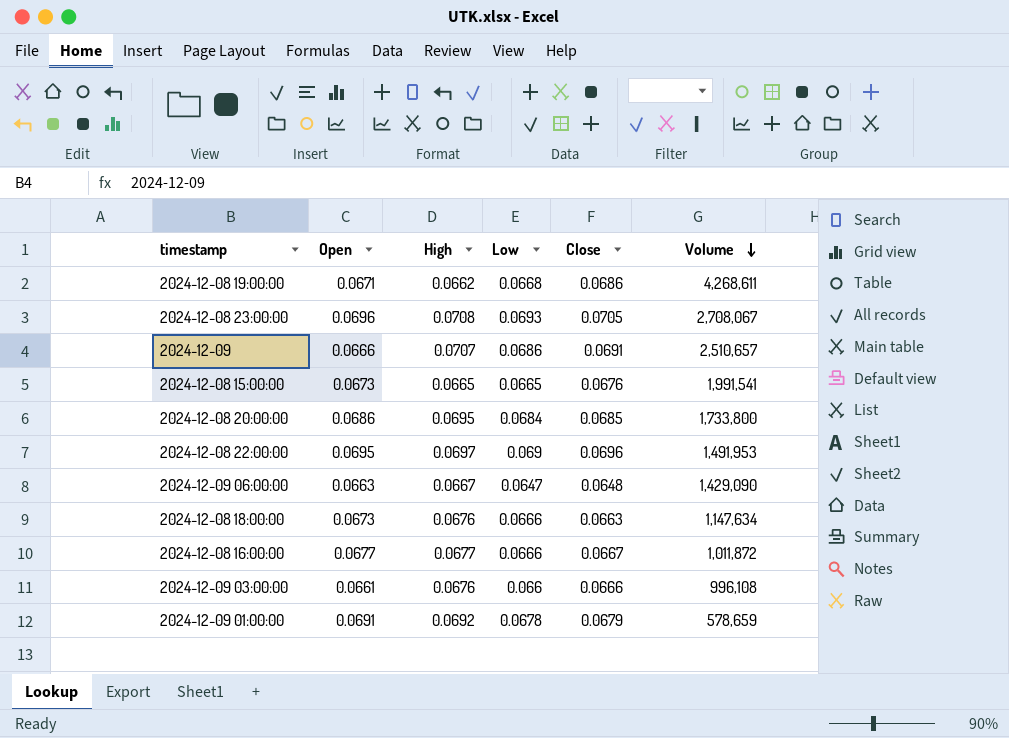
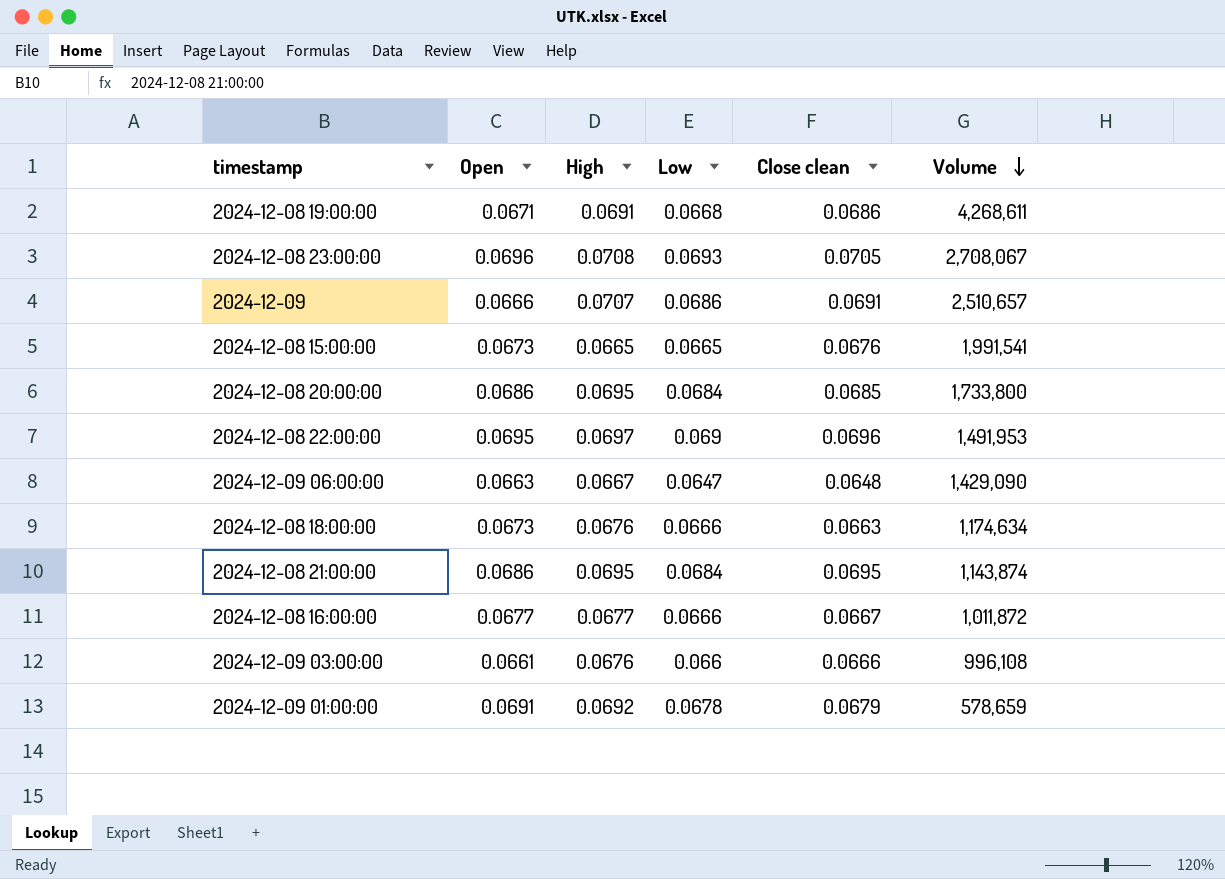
column name: Close -> Close clean
2024-12-08 19:00:00 | High: 0.0662 -> 0.0691
2024-12-08 18:00:00 | Volume: 1,147,634 -> 1,174,634
row 2024-12-08 21:00:00: none -> 0.0686 | 0.0695 | 0.0684 | 0.0695 | 1,143,874

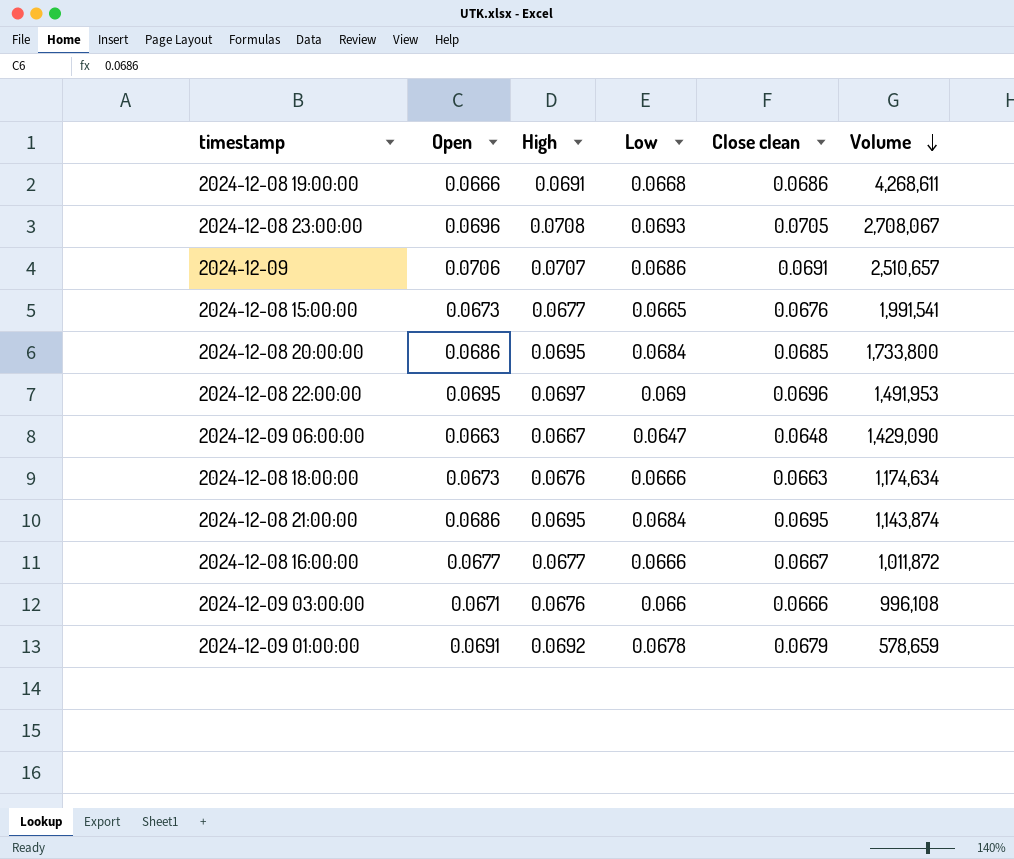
2024-12-08 19:00:00 | Open: 0.0671 -> 0.0666
2024-12-09 | Open: 0.0666 -> 0.0706
2024-12-08 15:00:00 | High: 0.0665 -> 0.0677
2024-12-09 03:00:00 | Open: 0.0661 -> 0.0671

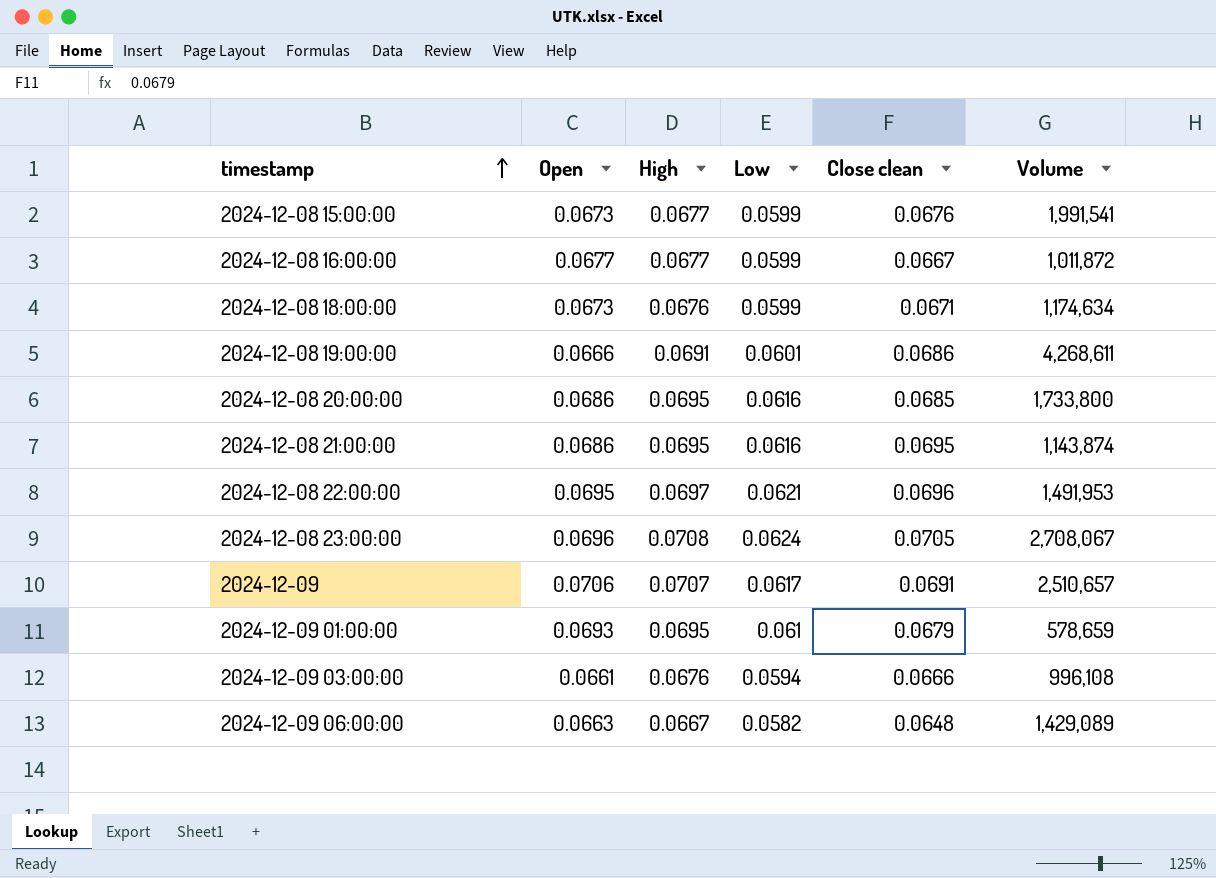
row order: Volume descending -> timestamp ascending
2024-12-08 15:00:00 | Low: 0.0665 -> 0.0599
2024-12-08 16:00:00 | Low: 0.0666 -> 0.0599
2024-12-08 18:00:00 | Low: 0.0666 -> 0.0599
2024-12-08 18:00:00 | Close clean: 0.0663 -> 0.0671
2024-12-08 19:00:00 | Low: 0.0668 -> 0.0601
2024-12-08 20:00:00 | Low: 0.0684 -> 0.0616
2024-12-08 21:00:00 | Low: 0.0684 -> 0.0616
2024-12-08 22:00:00 | Low: 0.069 -> 0.0621
2024-12-08 23:00:00 | Low: 0.0693 -> 0.0624
2024-12-09 | Low: 0.0686 -> 0.0617
2024-12-09 01:00:00 | Open: 0.0691 -> 0.0693
2024-12-09 01:00:00 | High: 0.0692 -> 0.0695
2024-12-09 01:00:00 | Low: 0.0678 -> 0.061
2024-12-09 03:00:00 | Open: 0.0671 -> 0.0661
2024-12-09 03:00:00 | Low: 0.066 -> 0.0594
2024-12-09 06:00:00 | Low: 0.0647 -> 0.0582
2024-12-09 06:00:00 | Volume: 1,429,090 -> 1,429,089

